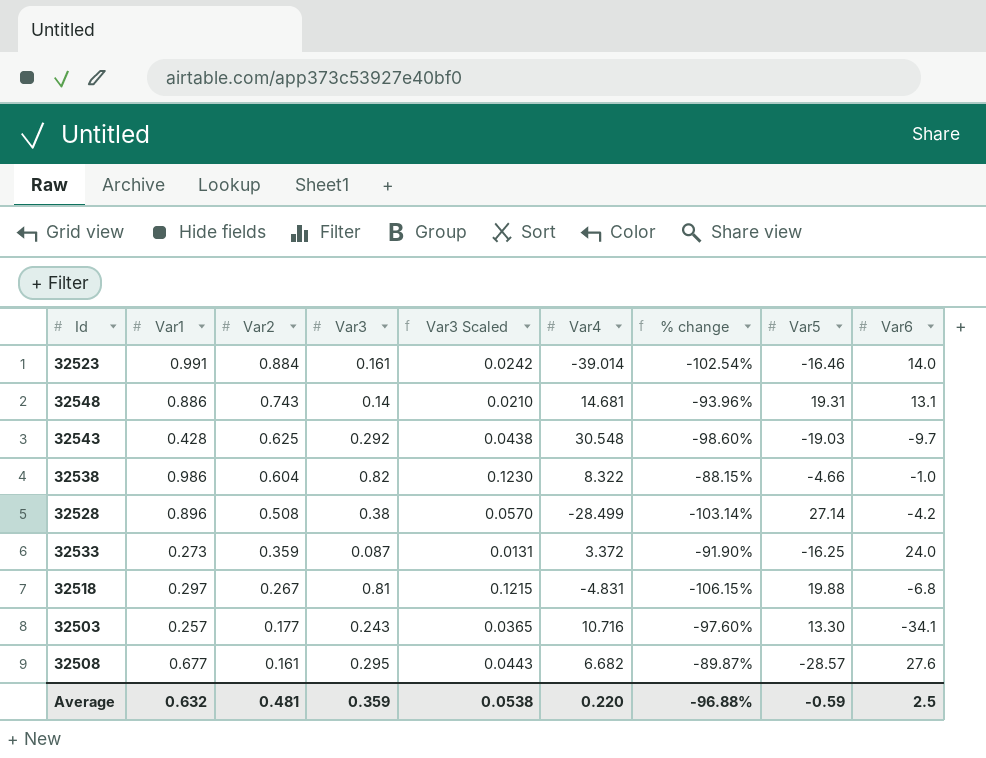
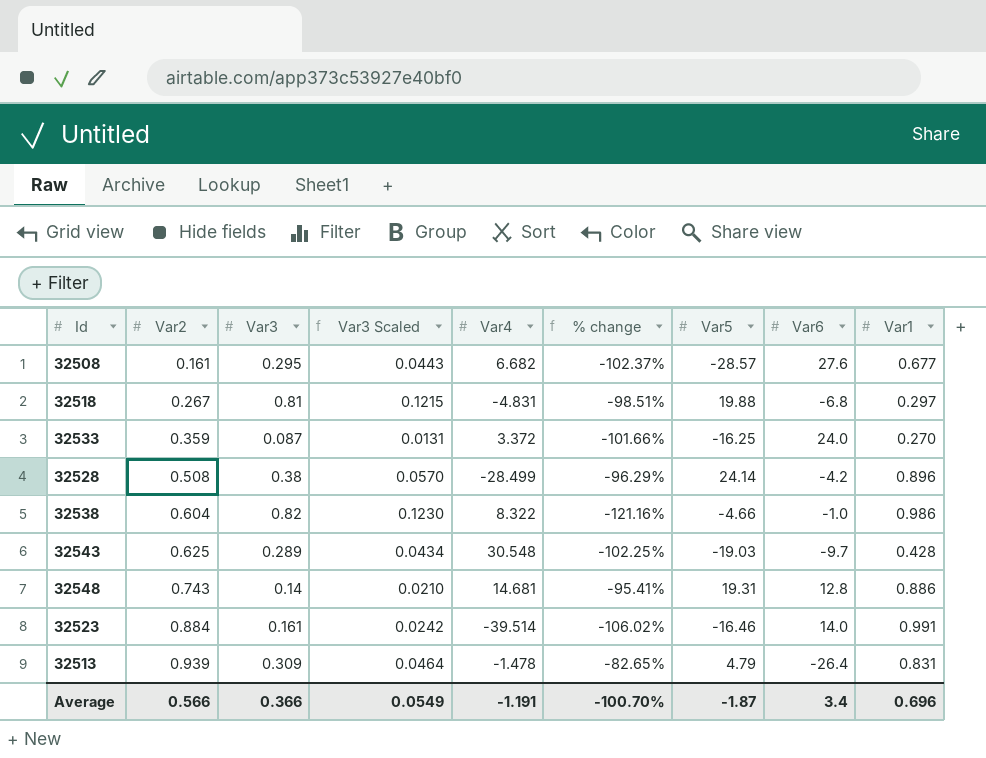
row order: Var2 descending -> Var2 ascending
column % change | formula: ([Var1] - [Var4]) / [Var4] -> ([Var1] - [Var5]) / [Var5]
column Var1 | position: 2 -> 9
row 32503: 0.257 | 0.177 | 0.243 | 0.0365 | 10.716 | -97.60% | 13.30 | -34.1 -> none
32533 | Var1: 0.273 -> 0.270
32528 | Var5: 27.14 -> 24.14
32543 | Var3: 0.292 -> 0.289
32543 | Var3 Scaled: 0.0438 -> 0.0434
32548 | Var6: 13.1 -> 12.8
32523 | Var4: -39.014 -> -39.514
row 32513: none -> 0.939 | 0.309 | 0.0464 | -1.478 | -82.65% | 4.79 | -26.4 | 0.831
Average | Var2: 0.481 -> 0.566
Average | Var3: 0.359 -> 0.366
Average | Var3 Scaled: 0.0538 -> 0.0549
Average | Var4: 0.220 -> -1.191
Average | % change: -96.88% -> -100.70%
Average | Var5: -0.59 -> -1.87
Average | Var6: 2.5 -> 3.4
Average | Var1: 0.632 -> 0.696

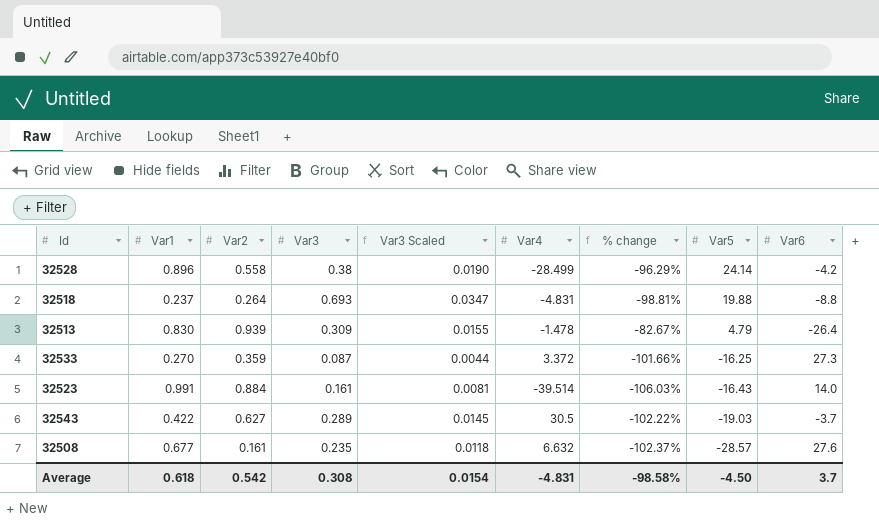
row order: Var2 ascending -> Var5 descending
column Var1 | position: 9 -> 2
column Var3 Scaled | formula: [Var3] * 0.15 -> [Var3] * 0.05
row 32538: 0.604 | 0.82 | 0.1230 | 8.322 | -121.16% | -4.66 | -1.0 | 0.986 -> none
row 32548: 0.743 | 0.14 | 0.0210 | 14.681 | -95.41% | 19.31 | 12.8 | 0.886 -> none
32528 | Var2: 0.508 -> 0.558
32518 | Var1: 0.297 -> 0.237
32518 | Var2: 0.267 -> 0.264
32518 | Var3: 0.81 -> 0.693
32518 | % change: -98.51% -> -98.81%
32518 | Var6: -6.8 -> -8.8
32513 | Var1: 0.831 -> 0.830
32513 | % change: -82.65% -> -82.67%
32533 | Var6: 24.0 -> 27.3
32523 | % change: -106.02% -> -106.03%
32523 | Var5: -16.46 -> -16.43
32543 | Var1: 0.428 -> 0.422
32543 | Var2: 0.625 -> 0.627
32543 | Var4: 30.548 -> 30.5
32543 | % change: -102.25% -> -102.22%
32543 | Var6: -9.7 -> -3.7
32508 | Var3: 0.295 -> 0.235
32508 | Var4: 6.682 -> 6.632
Average | Var1: 0.696 -> 0.618
Average | Var2: 0.566 -> 0.542
Average | Var3: 0.366 -> 0.308
Average | Var3 Scaled: 0.0549 -> 0.0154
Average | Var4: -1.191 -> -4.831
Average | % change: -100.70% -> -98.58%
Average | Var5: -1.87 -> -4.50
Average | Var6: 3.4 -> 3.7

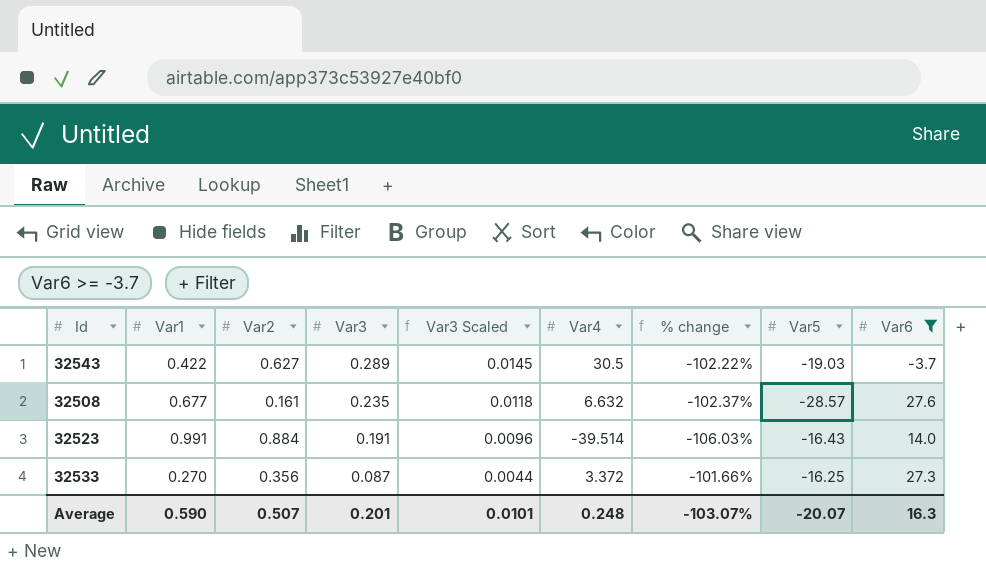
filter: none -> Var6 >= -3.7
row order: Var5 descending -> Var3 descending
32523 | Var3: 0.161 -> 0.191
32523 | Var3 Scaled: 0.0081 -> 0.0096
32533 | Var2: 0.359 -> 0.356
Average | Var1: 0.618 -> 0.590
Average | Var2: 0.542 -> 0.507
Average | Var3: 0.308 -> 0.201
Average | Var3 Scaled: 0.0154 -> 0.0101
Average | Var4: -4.831 -> 0.248
Average | % change: -98.58% -> -103.07%
Average | Var5: -4.50 -> -20.07
Average | Var6: 3.7 -> 16.3

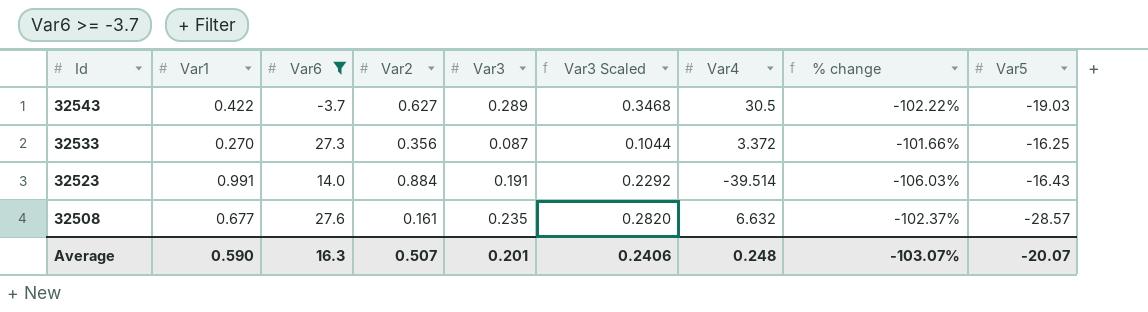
row order: Var3 descending -> Id descending
column Var6 | position: 9 -> 3
column Var3 Scaled | formula: [Var3] * 0.05 -> [Var3] * 1.2
Average | Var3 Scaled: 0.0101 -> 0.2406

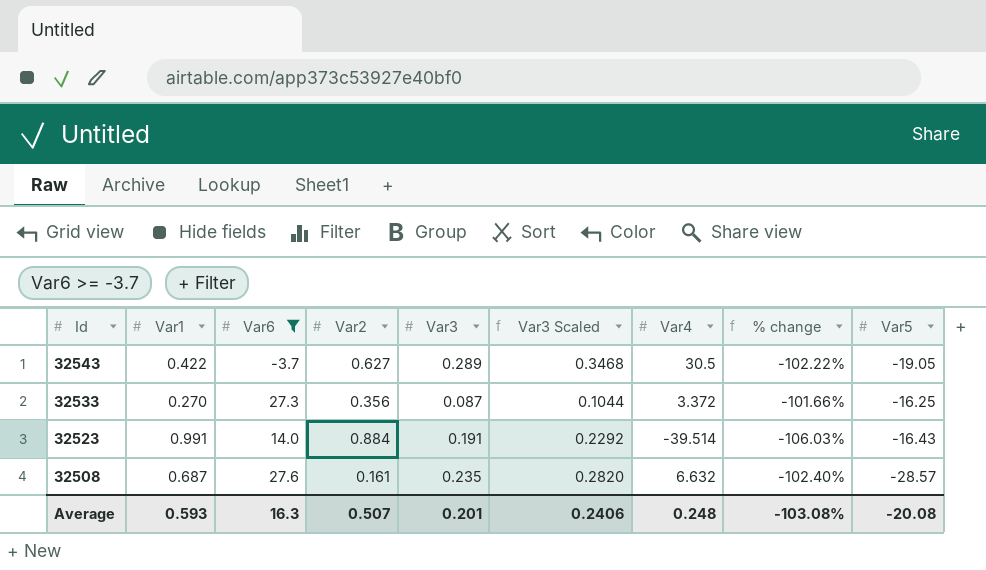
32543 | Var5: -19.03 -> -19.05
32508 | Var1: 0.677 -> 0.687
32508 | % change: -102.37% -> -102.40%
Average | Var1: 0.590 -> 0.593
Average | % change: -103.07% -> -103.08%
Average | Var5: -20.07 -> -20.08

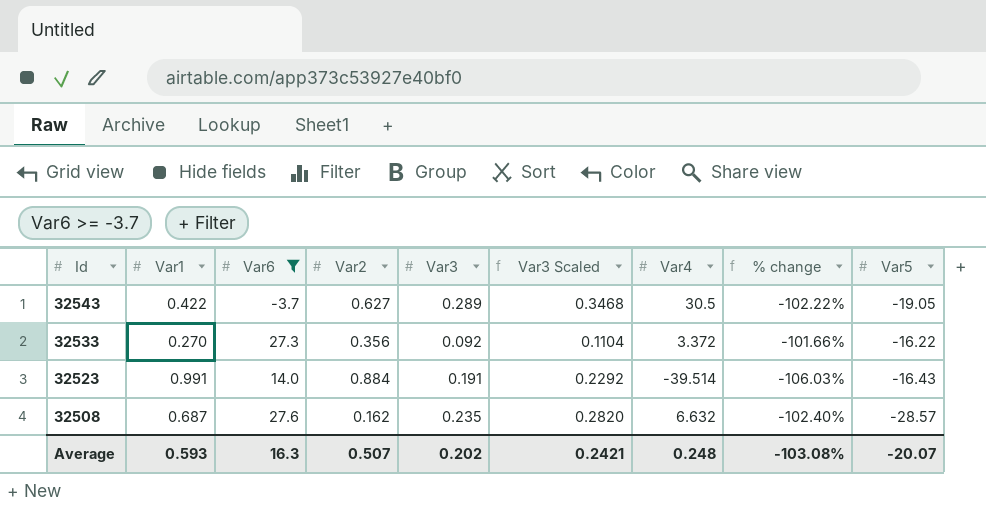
32533 | Var3: 0.087 -> 0.092
32533 | Var3 Scaled: 0.1044 -> 0.1104
32533 | Var5: -16.25 -> -16.22
32508 | Var2: 0.161 -> 0.162
Average | Var3: 0.201 -> 0.202
Average | Var3 Scaled: 0.2406 -> 0.2421
Average | Var5: -20.08 -> -20.07

